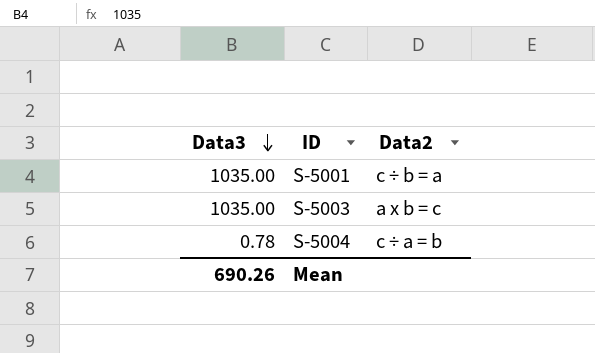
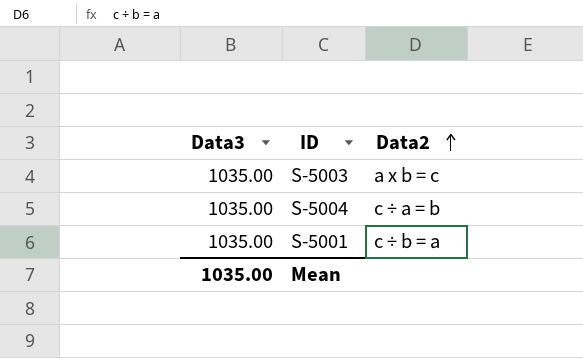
row order: Data3 descending -> Data2 ascending
S-5004 | Data3: 0.78 -> 1035.00
Mean | Data3: 690.26 -> 1035.00

